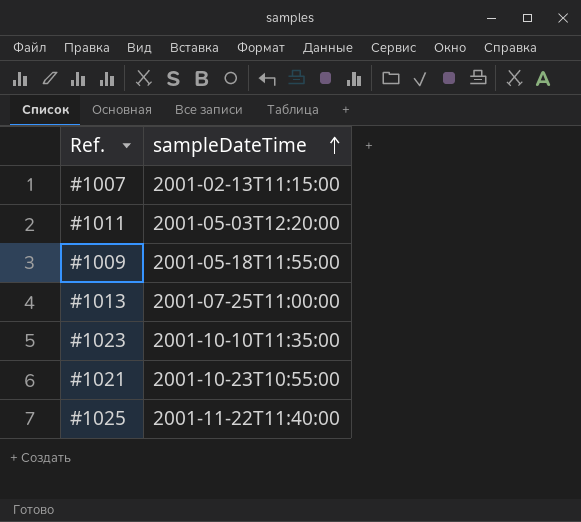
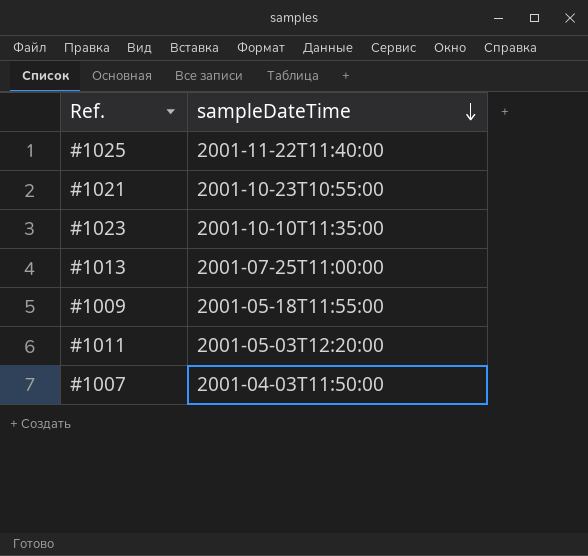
row order: sampleDateTime ascending -> sampleDateTime descending
#1007 | sampleDateTime: 2001-02-13T11:15:00 -> 2001-04-03T11:50:00

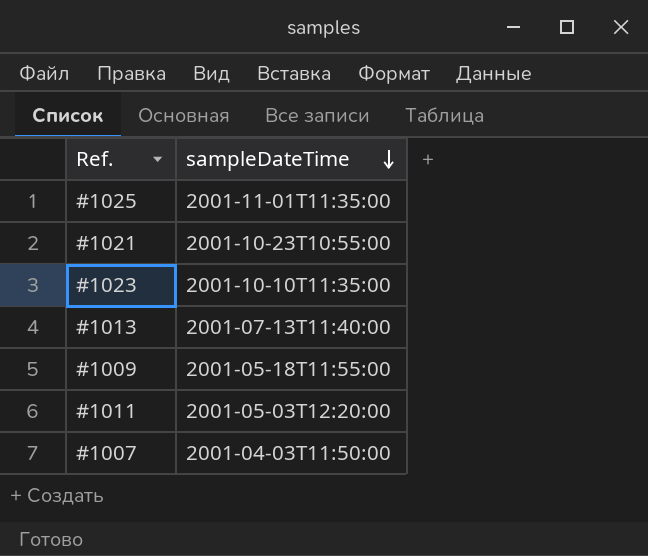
#1025 | sampleDateTime: 2001-11-22T11:40:00 -> 2001-11-01T11:35:00
#1013 | sampleDateTime: 2001-07-25T11:00:00 -> 2001-07-13T11:40:00

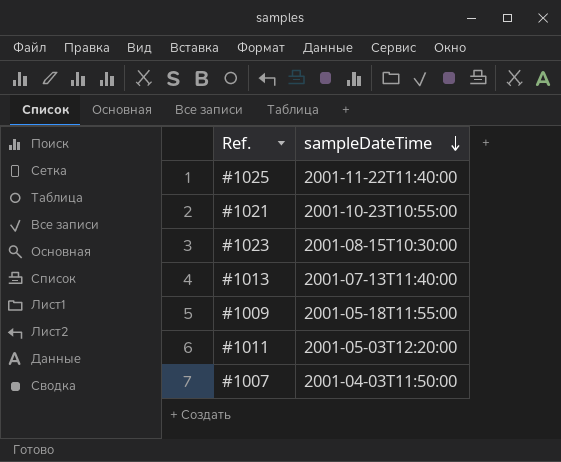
#1025 | sampleDateTime: 2001-11-01T11:35:00 -> 2001-11-22T11:40:00
#1023 | sampleDateTime: 2001-10-10T11:35:00 -> 2001-08-15T10:30:00

